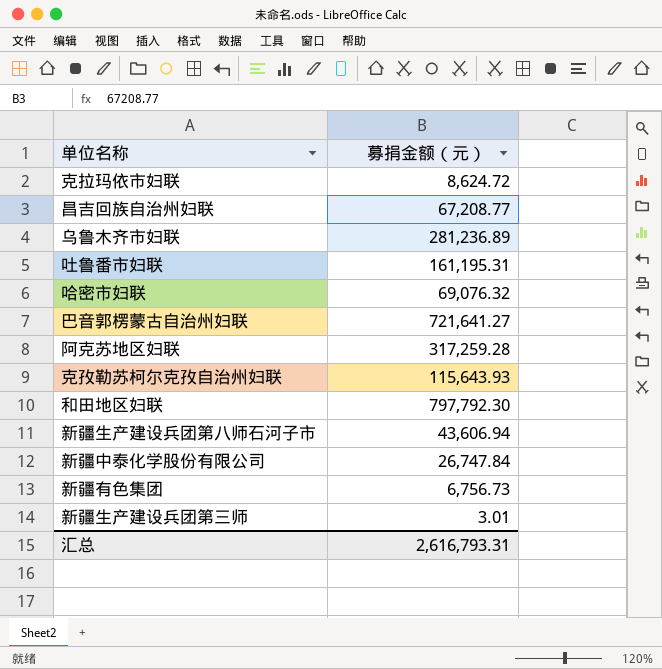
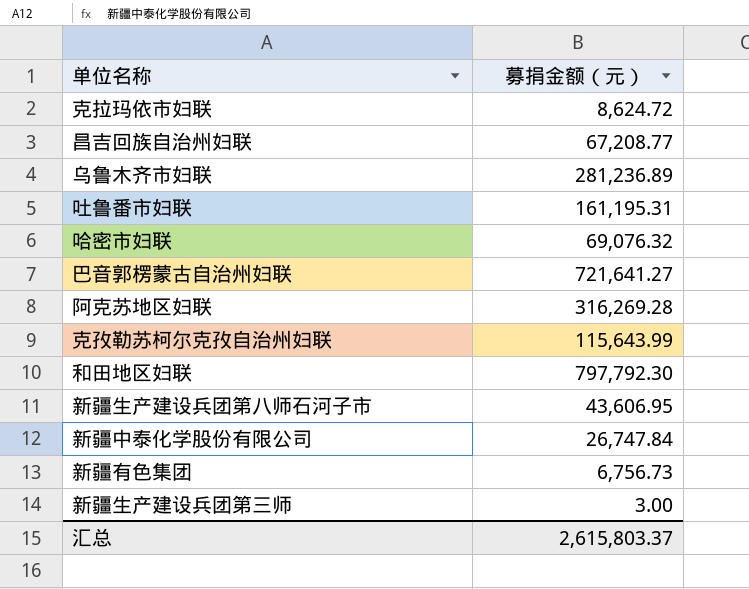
阿克苏地区妇联 | 募捐金额（元）: 317,259.28 -> 316,269.28
克孜勒苏柯尔克孜自治州妇联 | 募捐金额（元）: 115,643.93 -> 115,643.99
新疆生产建设兵团第八师石河子市 | 募捐金额（元）: 43,606.94 -> 43,606.95
新疆生产建设兵团第三师 | 募捐金额（元）: 3.01 -> 3.00
汇总 | 募捐金额（元）: 2,616,793.31 -> 2,615,803.37

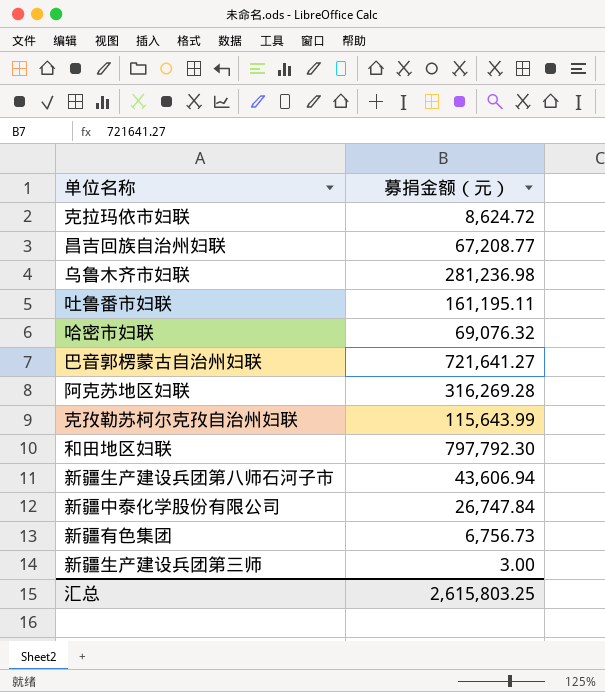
乌鲁木齐市妇联 | 募捐金额（元）: 281,236.89 -> 281,236.98
吐鲁番市妇联 | 募捐金额（元）: 161,195.31 -> 161,195.11
新疆生产建设兵团第八师石河子市 | 募捐金额（元）: 43,606.95 -> 43,606.94
汇总 | 募捐金额（元）: 2,615,803.37 -> 2,615,803.25

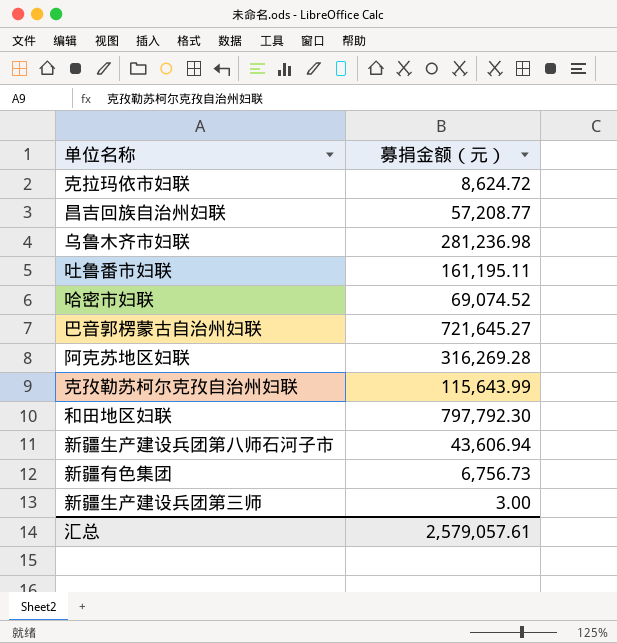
row 新疆中泰化学股份有限公司: 26,747.84 -> none
昌吉回族自治州妇联 | 募捐金额（元）: 67,208.77 -> 57,208.77
哈密市妇联 | 募捐金额（元）: 69,076.32 -> 69,074.52
巴音郭楞蒙古自治州妇联 | 募捐金额（元）: 721,641.27 -> 721,645.27
汇总 | 募捐金额（元）: 2,615,803.25 -> 2,579,057.61

